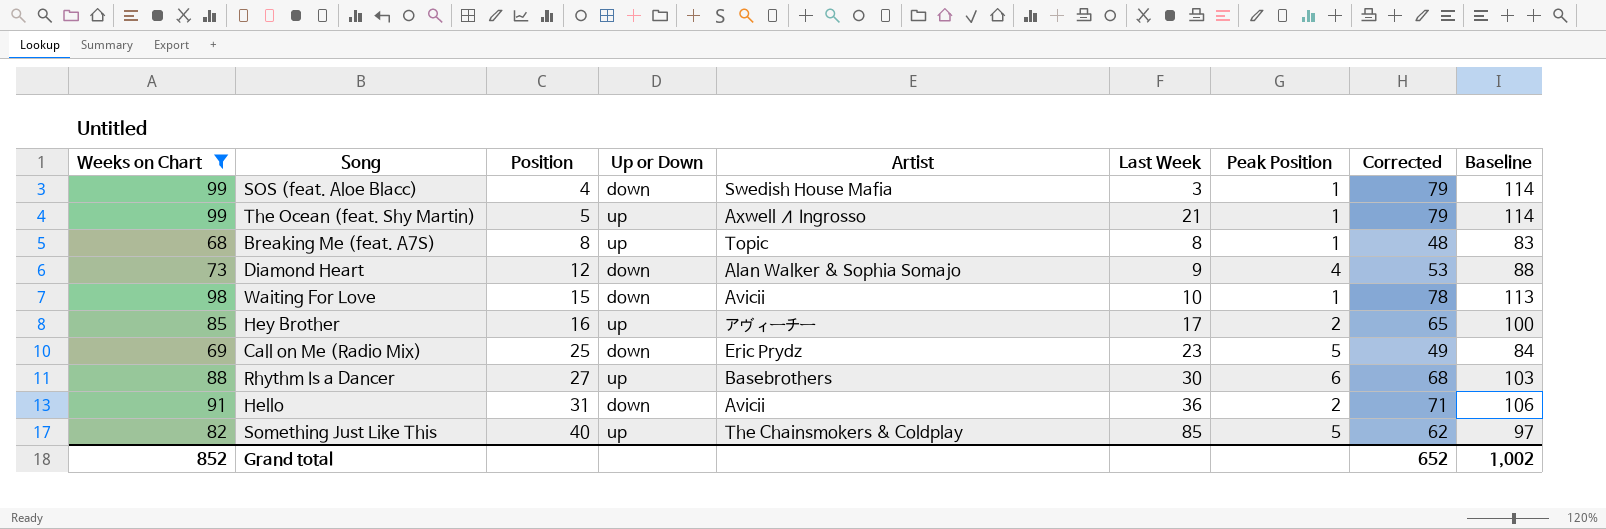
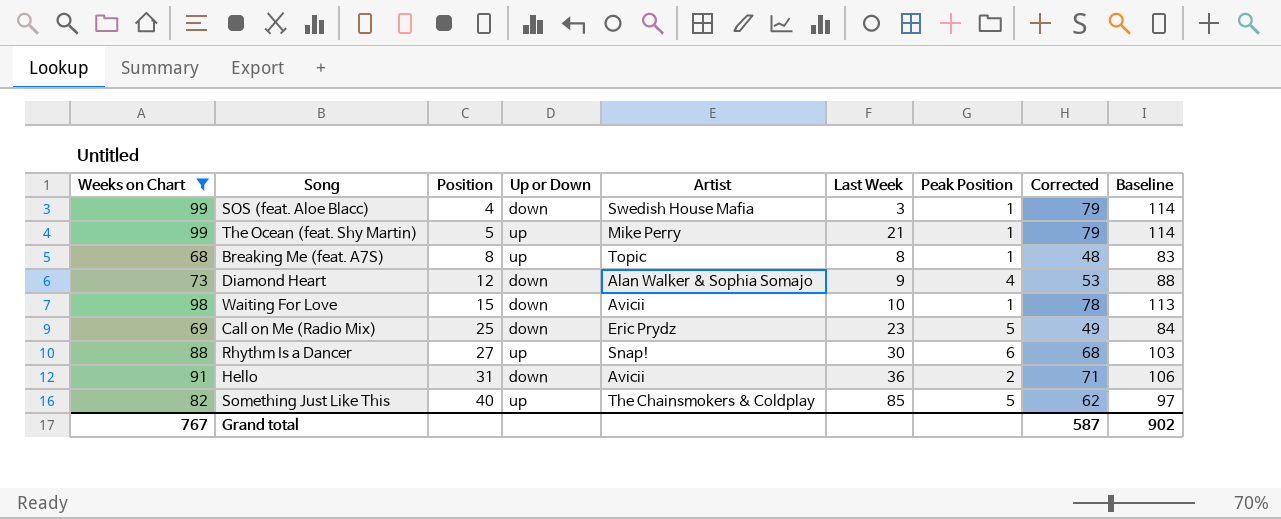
row Hey Brother: 85 | 16 | up | アヴィーチー | 17 | 2 | 65 | 100 -> none
The Ocean (feat. Shy Martin) | Artist: Axwell Λ Ingrosso -> Mike Perry
Rhythm Is a Dancer | Artist: Basebrothers -> Snap!
Grand total | Weeks on Chart: 852 -> 767
Grand total | Corrected: 652 -> 587
Grand total | Baseline: 1,002 -> 902

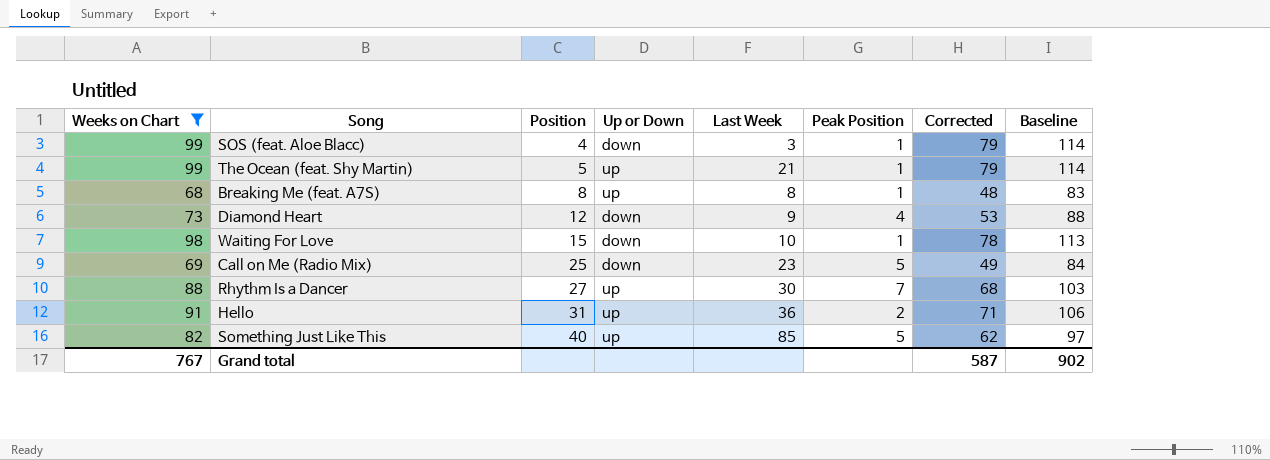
column Artist | position: 5 -> none
Rhythm Is a Dancer | Peak Position: 6 -> 7
Hello | Up or Down: down -> up

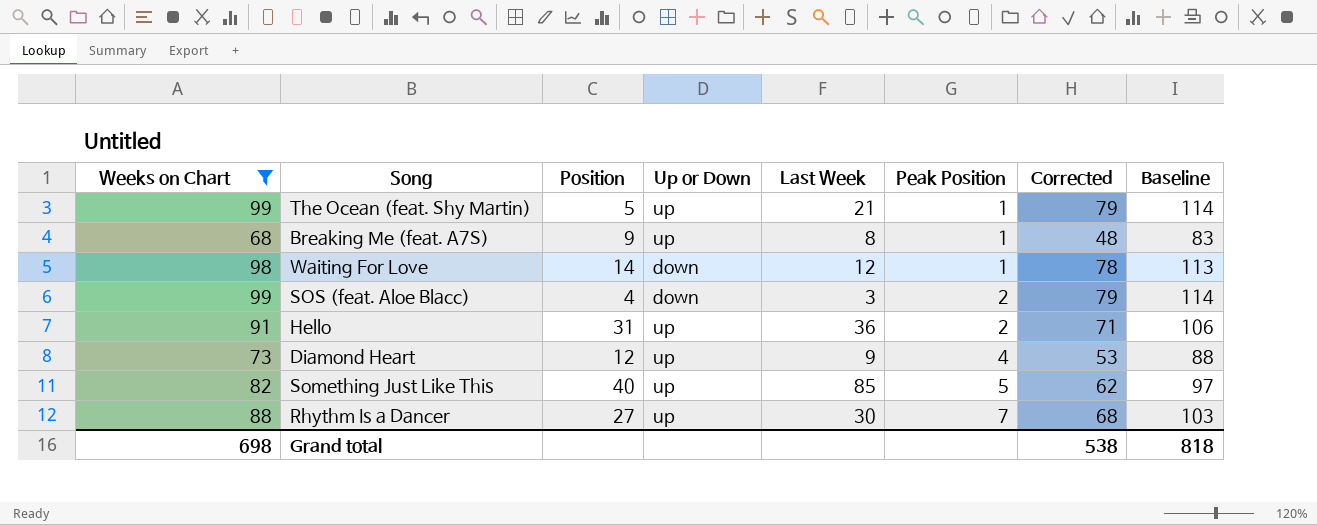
row order: Position ascending -> Peak Position ascending
row Call on Me (Radio Mix): 69 | 25 | down | 23 | 5 | 49 | 84 -> none
Breaking Me (feat. A7S) | Position: 8 -> 9
Waiting For Love | Position: 15 -> 14
Waiting For Love | Last Week: 10 -> 12
SOS (feat. Aloe Blacc) | Peak Position: 1 -> 2
Diamond Heart | Up or Down: down -> up
Grand total | Weeks on Chart: 767 -> 698
Grand total | Corrected: 587 -> 538
Grand total | Baseline: 902 -> 818

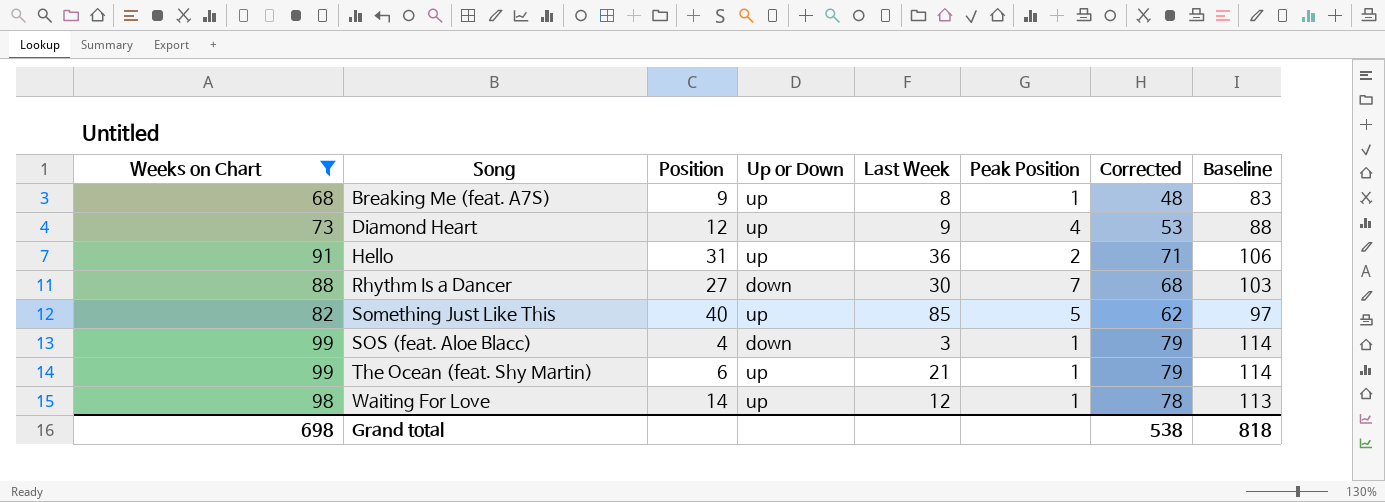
row order: Peak Position ascending -> Song ascending
Rhythm Is a Dancer | Up or Down: up -> down
SOS (feat. Aloe Blacc) | Peak Position: 2 -> 1
The Ocean (feat. Shy Martin) | Position: 5 -> 6
Waiting For Love | Up or Down: down -> up

